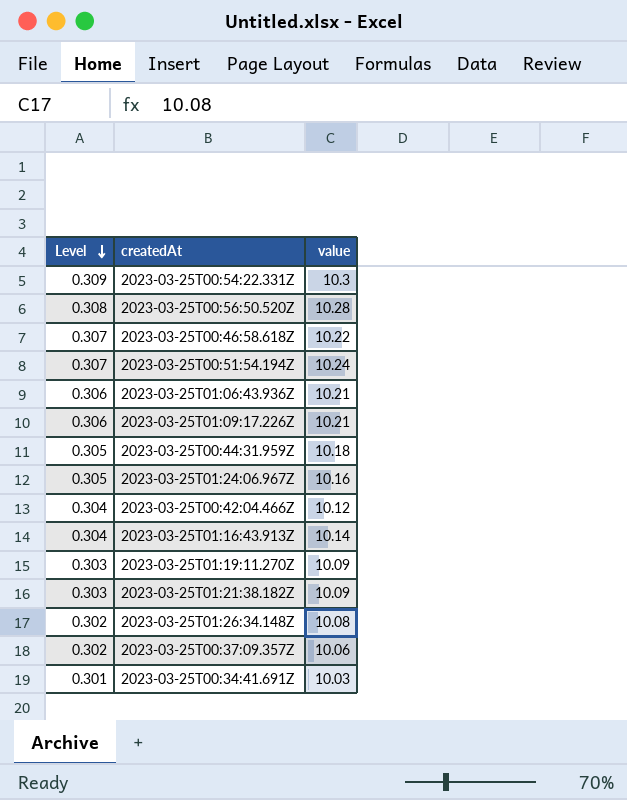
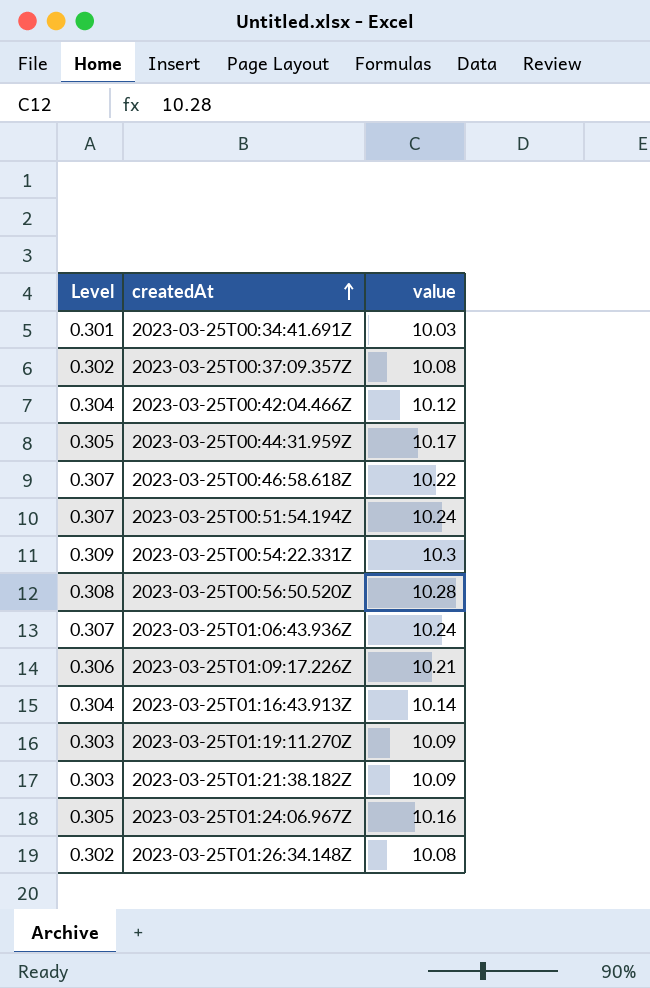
row order: Level descending -> createdAt ascending
2023-03-25T00:37:09.357Z | value: 10.06 -> 10.08
2023-03-25T00:44:31.959Z | value: 10.18 -> 10.17
2023-03-25T01:06:43.936Z | Level: 0.306 -> 0.307
2023-03-25T01:06:43.936Z | value: 10.21 -> 10.24

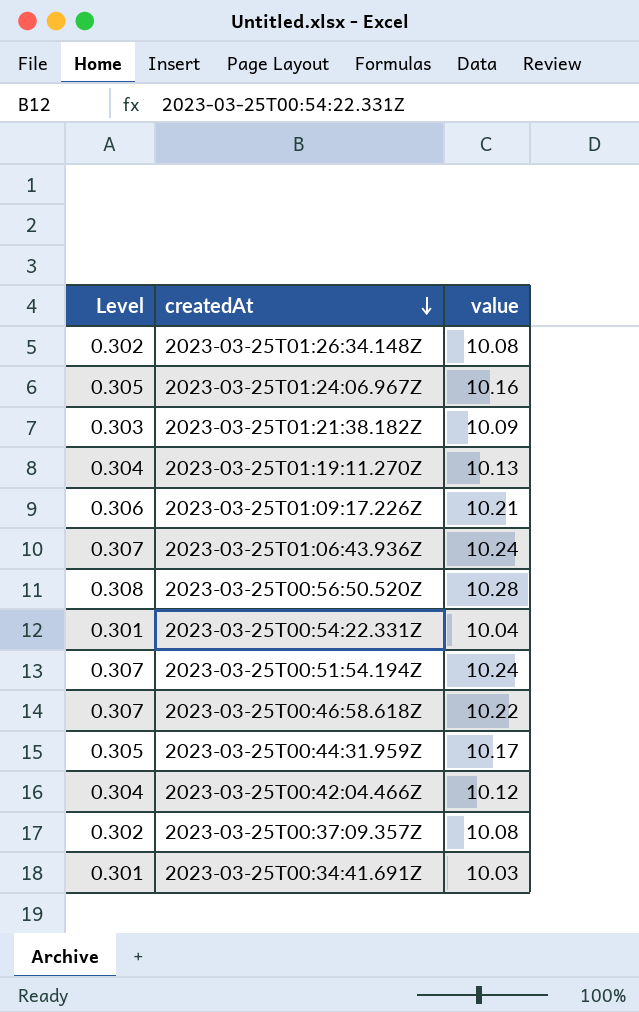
row order: createdAt ascending -> createdAt descending
row 2023-03-25T01:16:43.913Z: 0.304 | 10.14 -> none
2023-03-25T01:19:11.270Z | Level: 0.303 -> 0.304
2023-03-25T01:19:11.270Z | value: 10.09 -> 10.13
2023-03-25T00:54:22.331Z | Level: 0.309 -> 0.301
2023-03-25T00:54:22.331Z | value: 10.3 -> 10.04

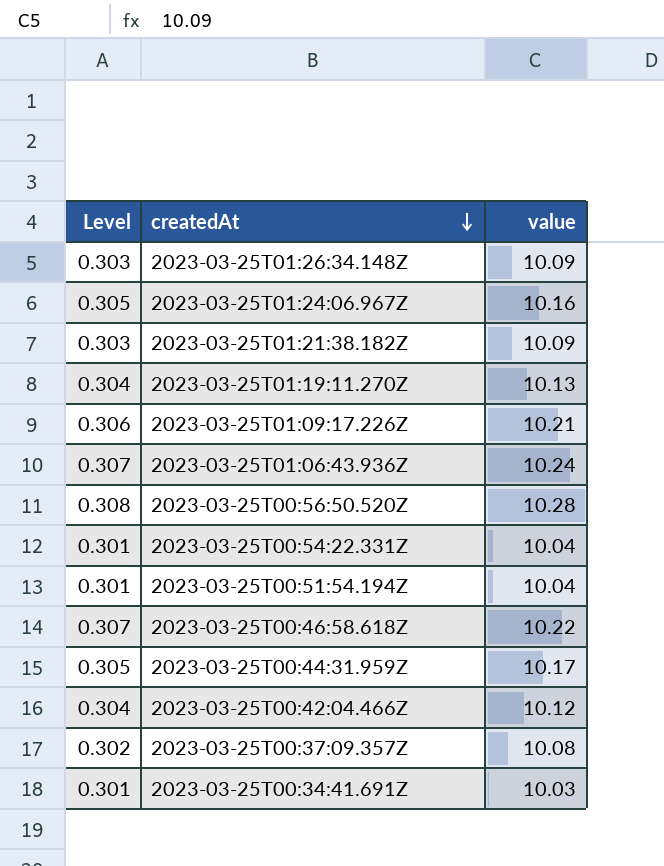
2023-03-25T01:26:34.148Z | Level: 0.302 -> 0.303
2023-03-25T01:26:34.148Z | value: 10.08 -> 10.09
2023-03-25T00:51:54.194Z | Level: 0.307 -> 0.301
2023-03-25T00:51:54.194Z | value: 10.24 -> 10.04

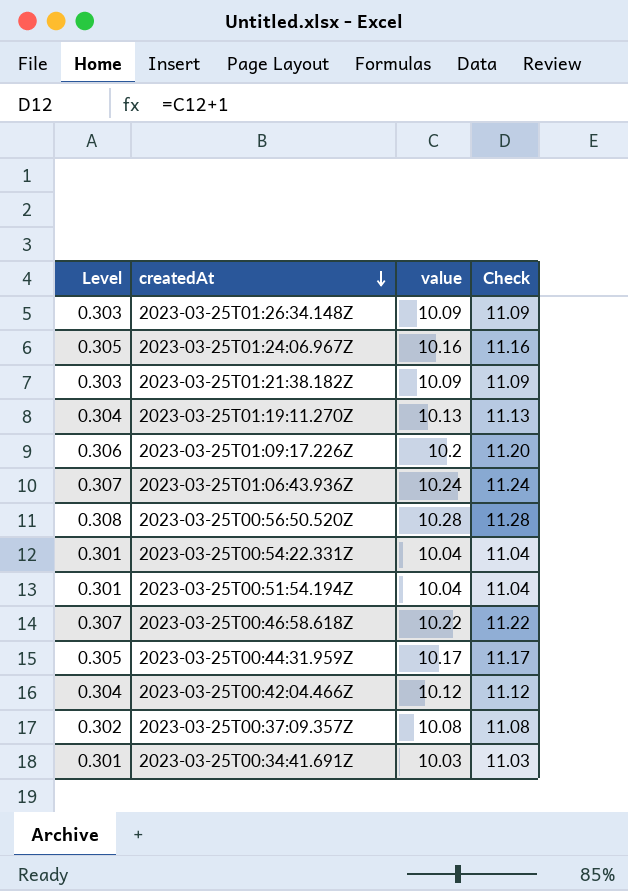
column Check | formula: none -> [value] + 1
2023-03-25T01:09:17.226Z | value: 10.21 -> 10.2

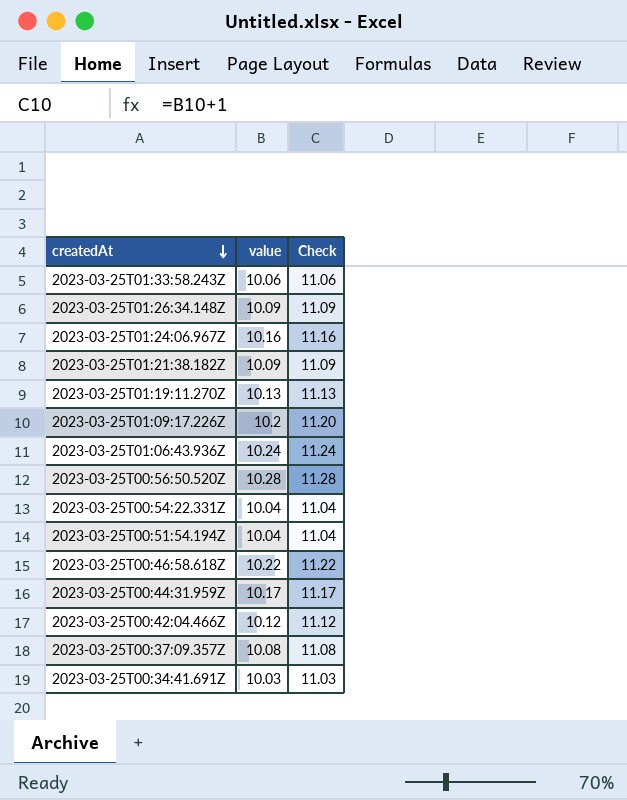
column Level | formula: [value] * 0.03 -> none
row 2023-03-25T01:33:58.243Z: none -> 10.06 | 11.06

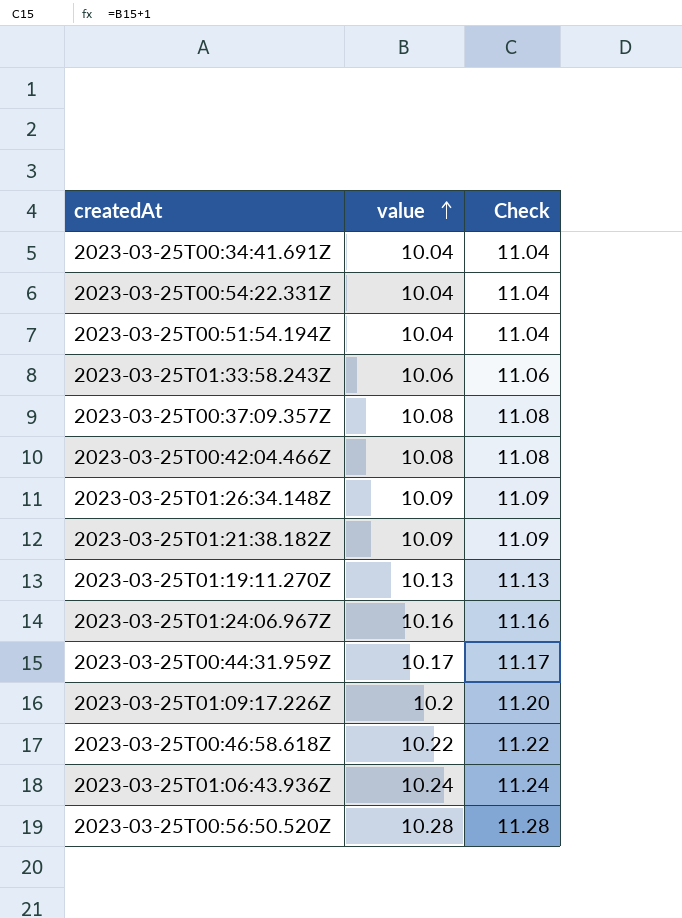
row order: createdAt descending -> value ascending
2023-03-25T00:34:41.691Z | value: 10.03 -> 10.04
2023-03-25T00:34:41.691Z | Check: 11.03 -> 11.04
2023-03-25T00:42:04.466Z | value: 10.12 -> 10.08
2023-03-25T00:42:04.466Z | Check: 11.12 -> 11.08

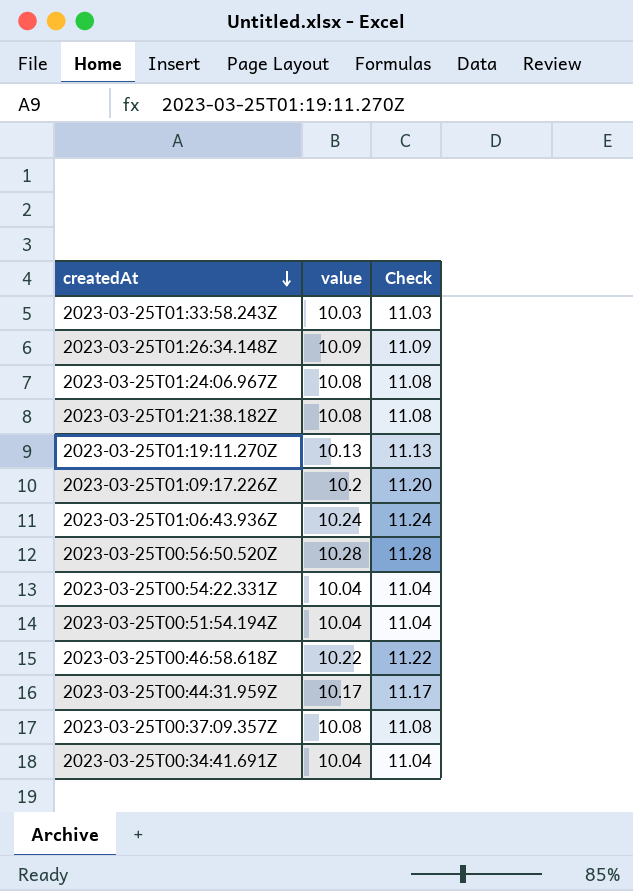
row order: value ascending -> createdAt descending
row 2023-03-25T00:42:04.466Z: 10.08 | 11.08 -> none
2023-03-25T01:33:58.243Z | value: 10.06 -> 10.03
2023-03-25T01:33:58.243Z | Check: 11.06 -> 11.03
2023-03-25T01:24:06.967Z | value: 10.16 -> 10.08
2023-03-25T01:24:06.967Z | Check: 11.16 -> 11.08
2023-03-25T01:21:38.182Z | value: 10.09 -> 10.08
2023-03-25T01:21:38.182Z | Check: 11.09 -> 11.08

